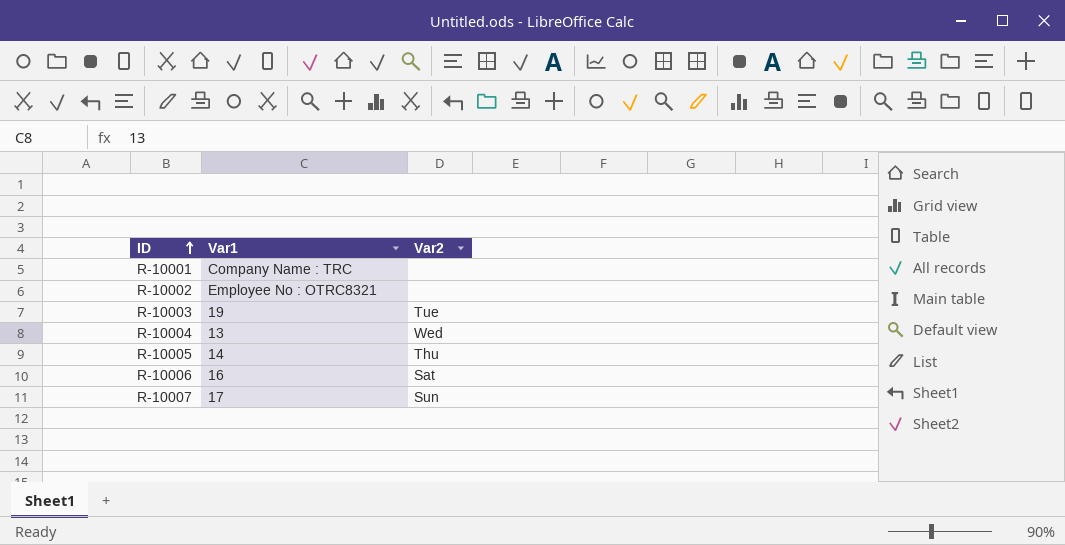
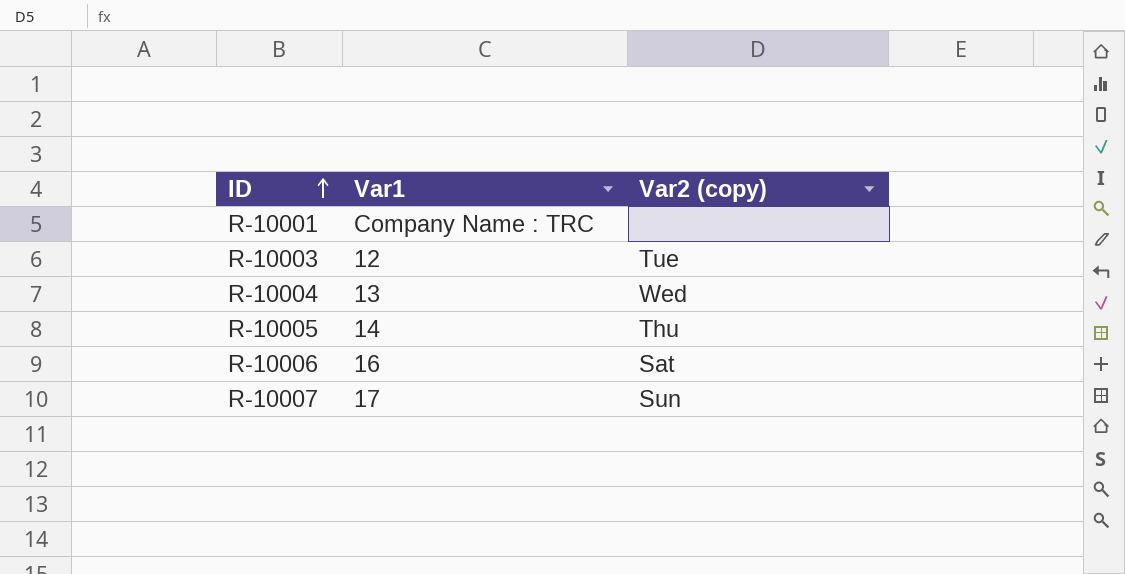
column name: Var2 -> Var2 (copy)
row R-10002: Employee No : OTRC8321 | none -> none
R-10003 | Var1: 19 -> 12

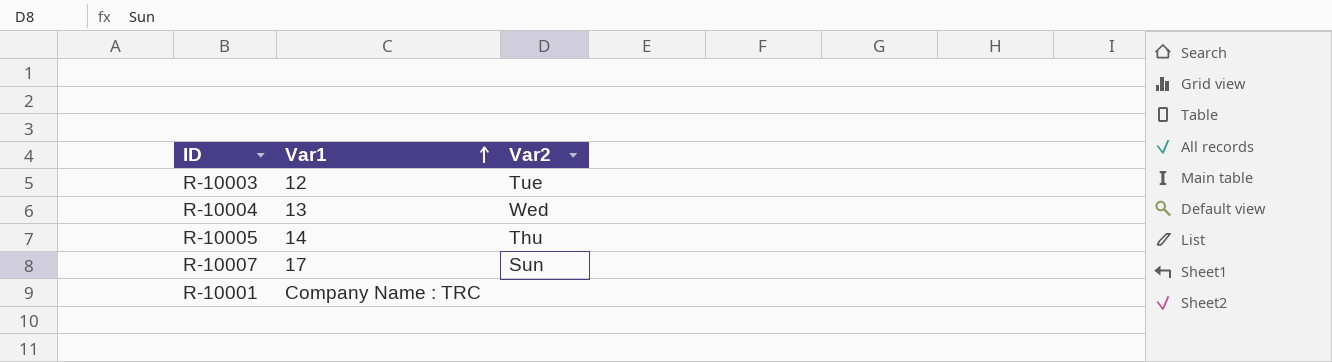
row order: ID ascending -> Var1 ascending
column name: Var2 (copy) -> Var2
row R-10006: 16 | Sat -> none

